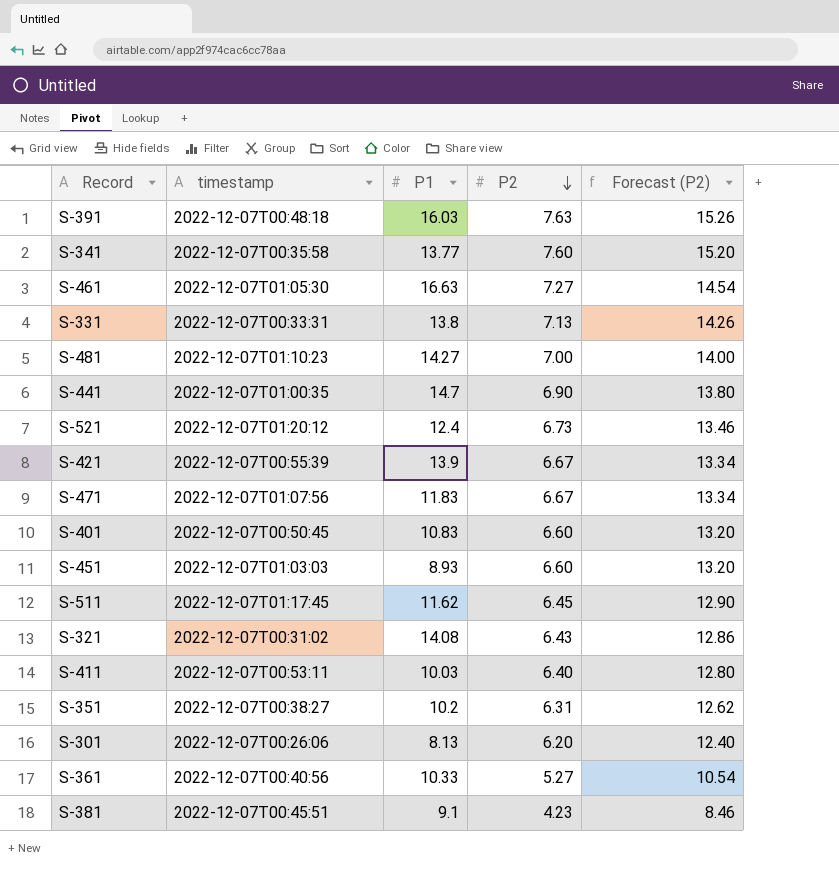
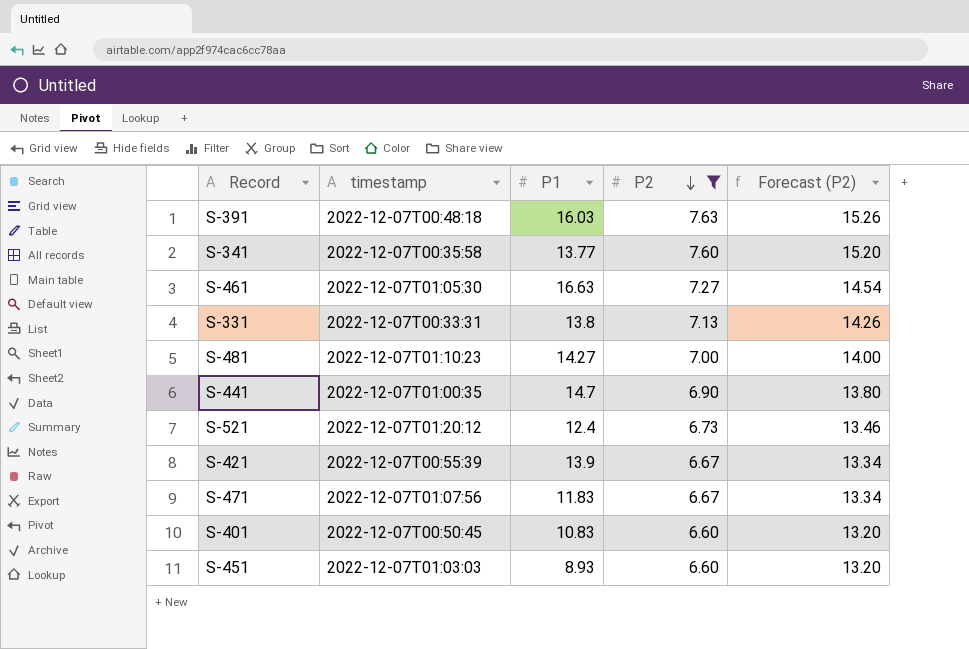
filter: none -> P2 >= 6.60

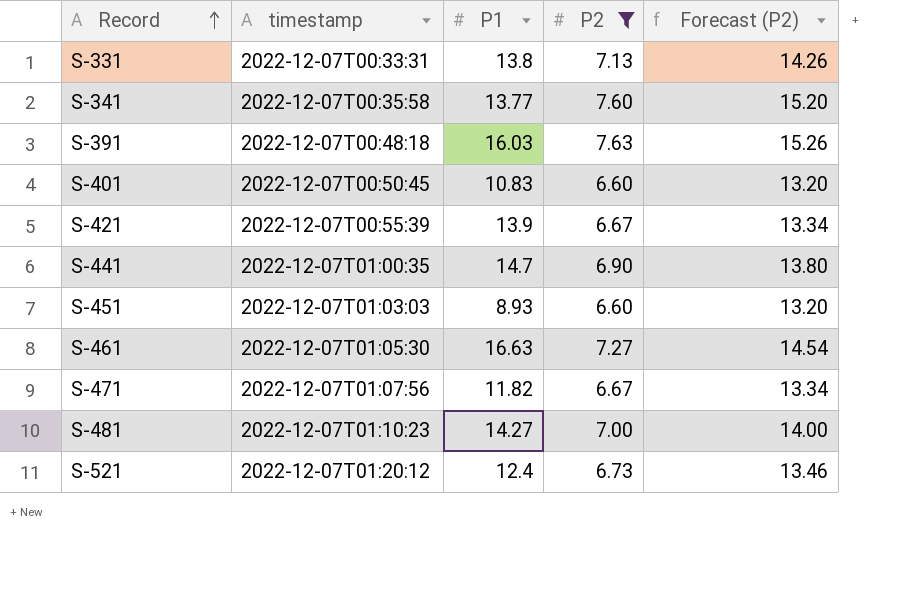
row order: P2 descending -> Record ascending
S-471 | P1: 11.83 -> 11.82

